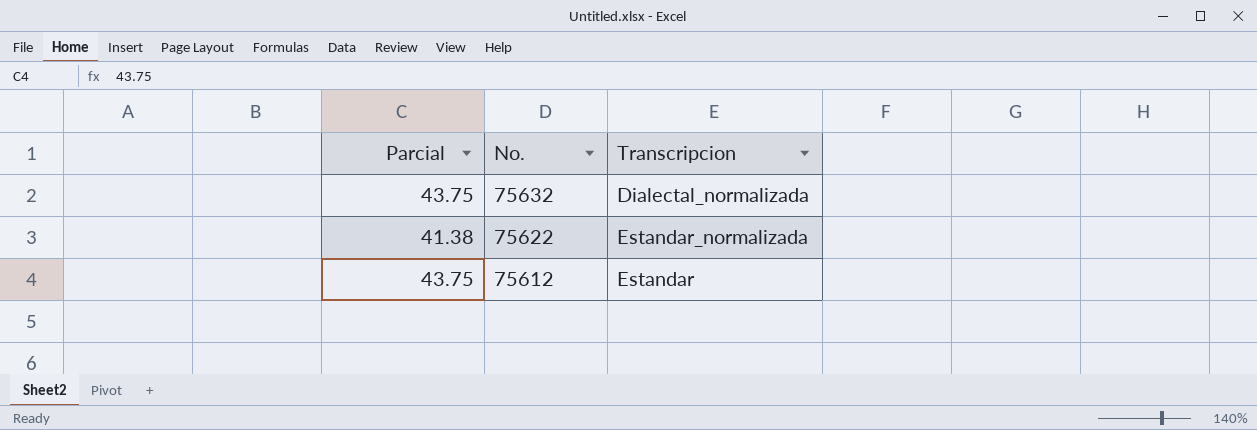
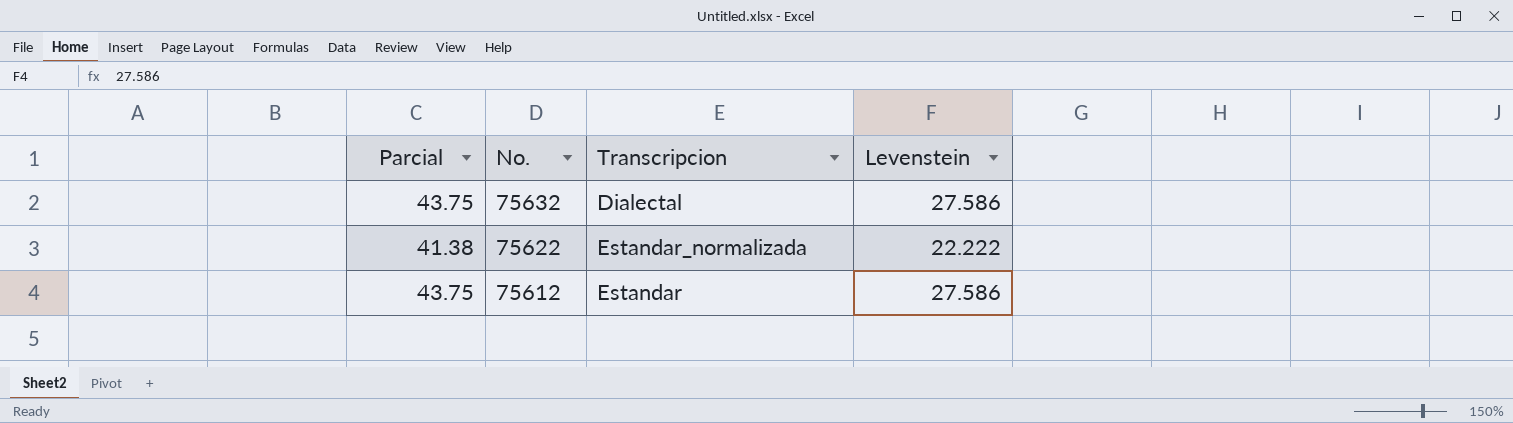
column Levenstein | position: none -> 4
75632 | Transcripcion: Dialectal_normalizada -> Dialectal

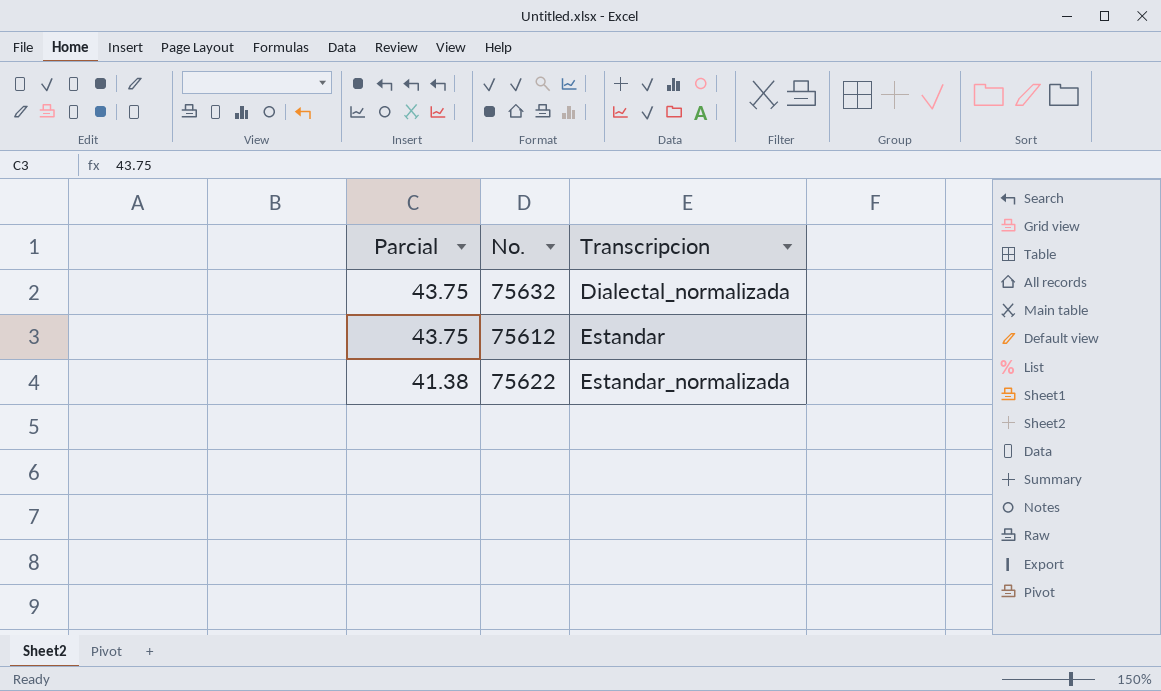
row order: No. descending -> Parcial descending
column Levenstein | position: 4 -> none
75632 | Transcripcion: Dialectal -> Dialectal_normalizada

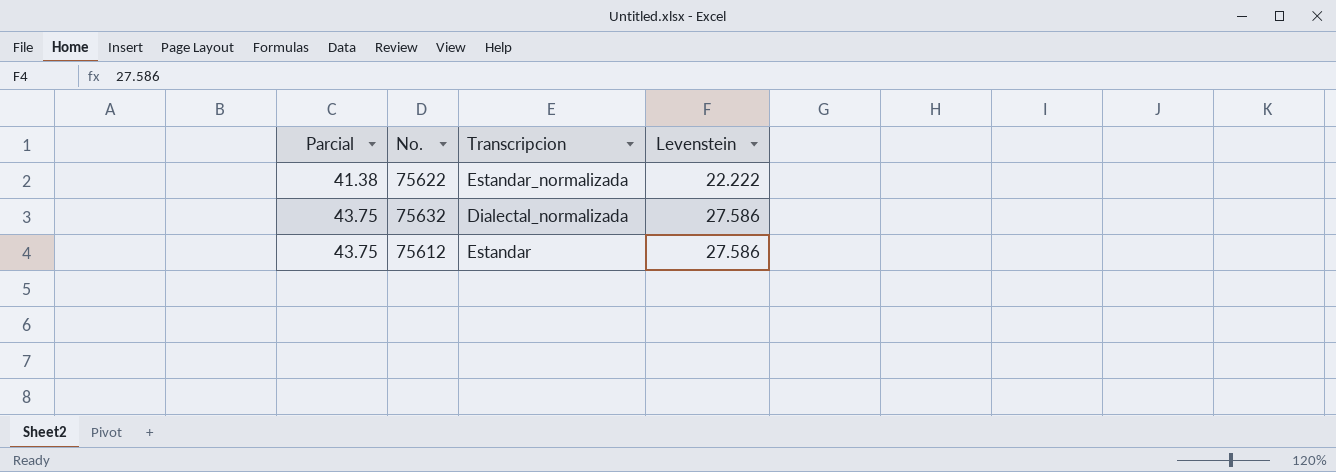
row order: Parcial descending -> Parcial ascending
column Levenstein | position: none -> 4

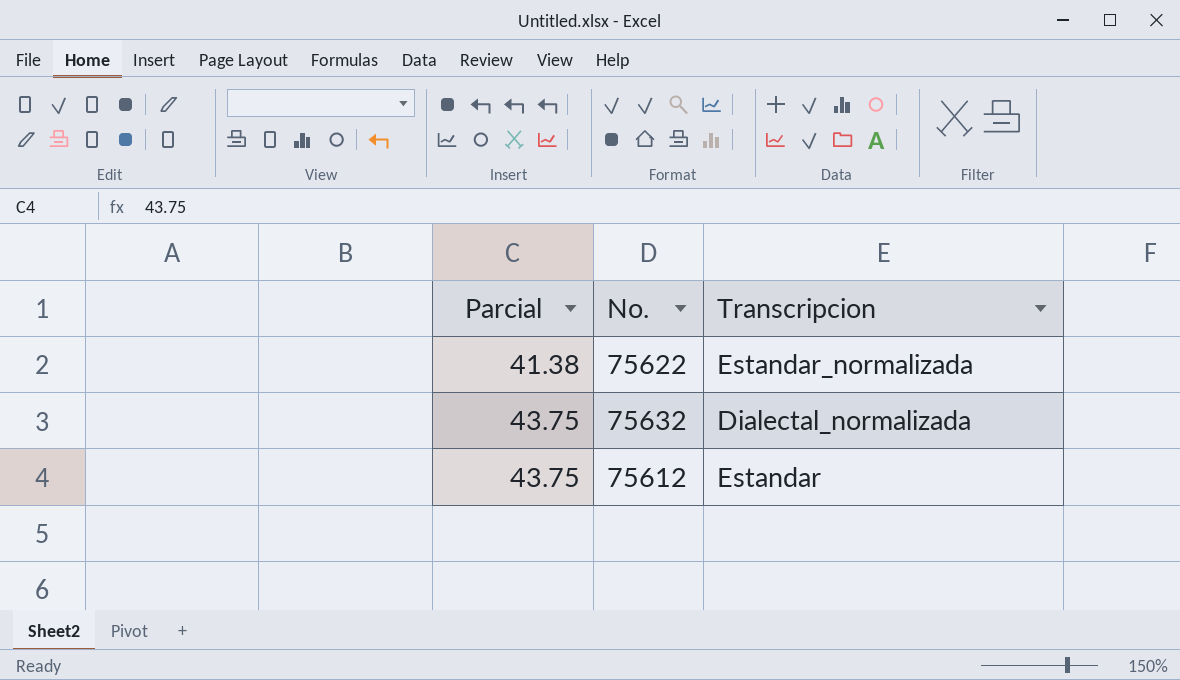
column Levenstein | position: 4 -> none

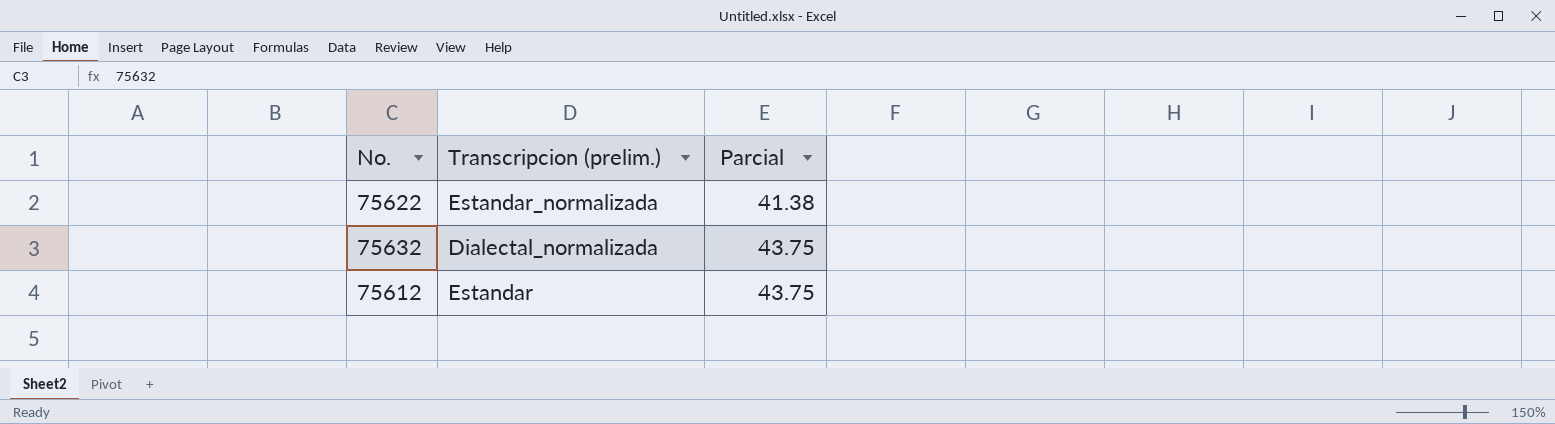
column name: Transcripcion -> Transcripcion (prelim.)
column Parcial | position: 1 -> 3

